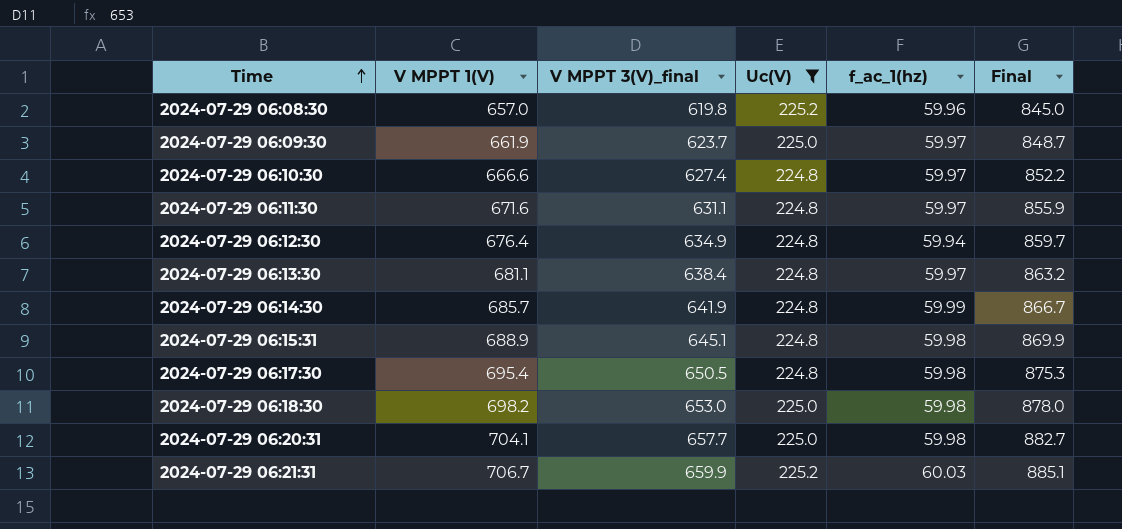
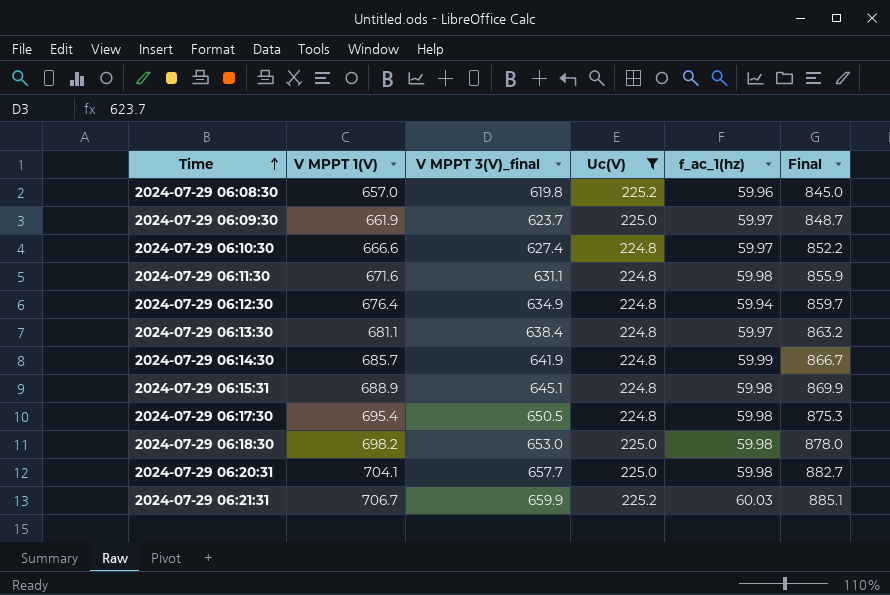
2024-07-29 06:11:30 | f_ac_1(hz): 59.97 -> 59.98

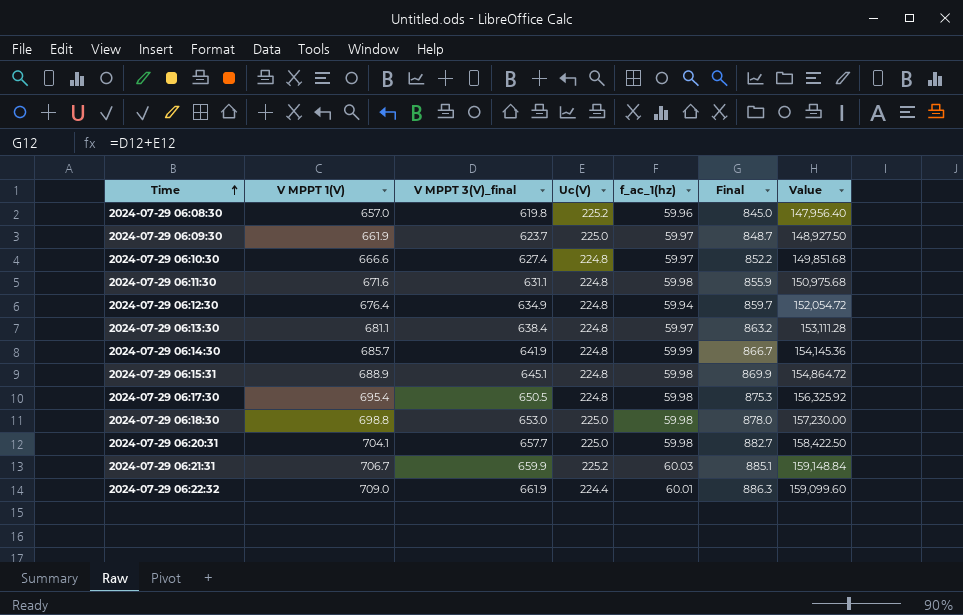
filter: Uc(V) != 224.4 -> none
column Value | formula: none -> [V MPPT 1(V)] * [Uc(V)]
2024-07-29 06:18:30 | V MPPT 1(V): 698.2 -> 698.8

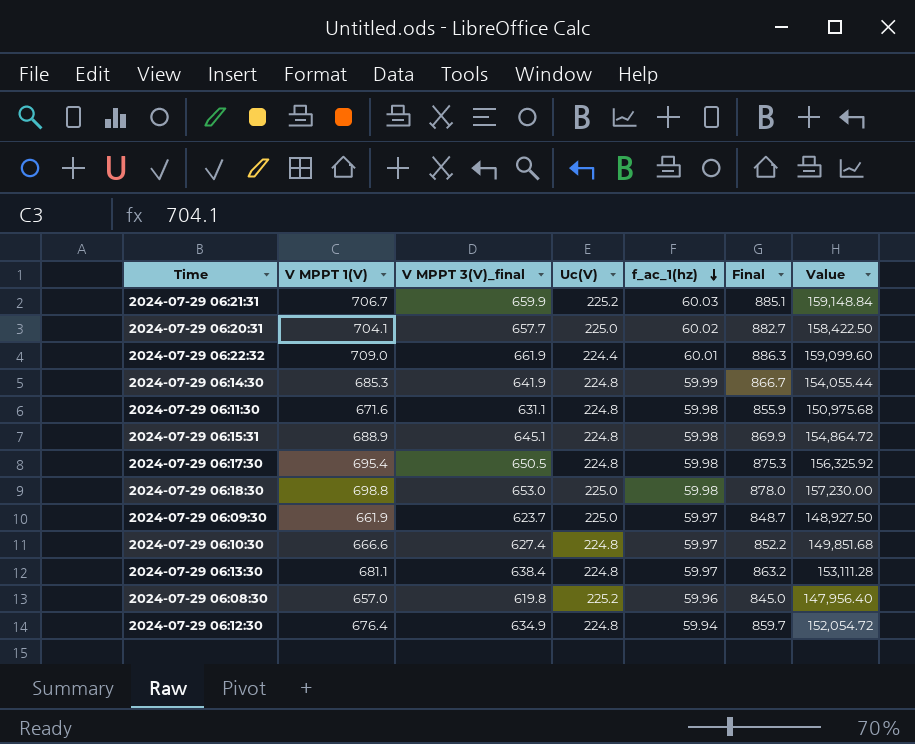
row order: Time ascending -> f_ac_1(hz) descending
2024-07-29 06:20:31 | f_ac_1(hz): 59.98 -> 60.02
2024-07-29 06:14:30 | V MPPT 1(V): 685.7 -> 685.3
2024-07-29 06:14:30 | Value: 154,145.36 -> 154,055.44

